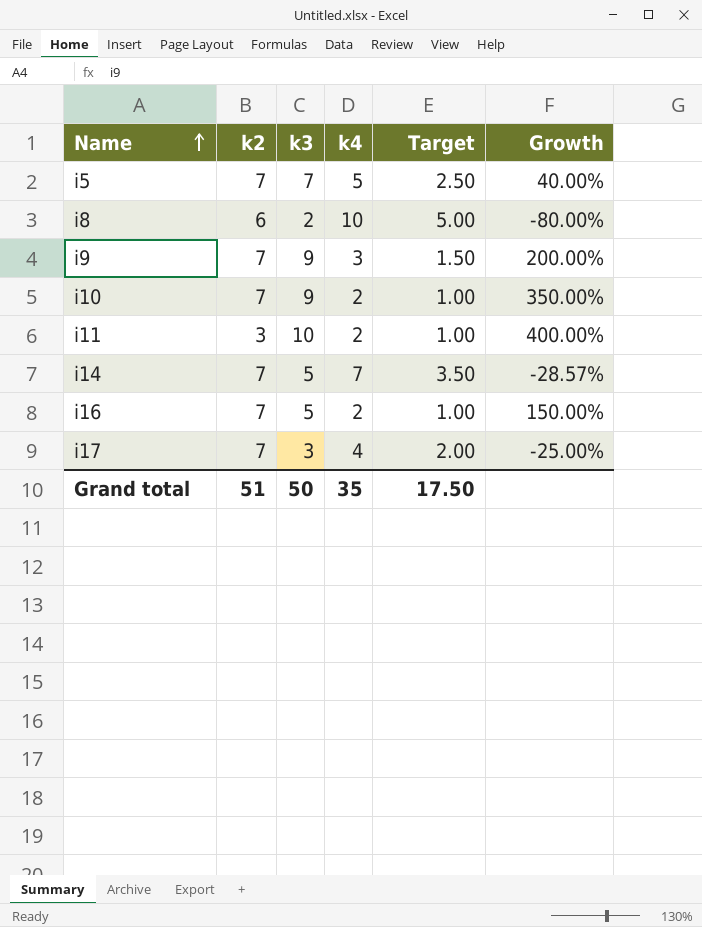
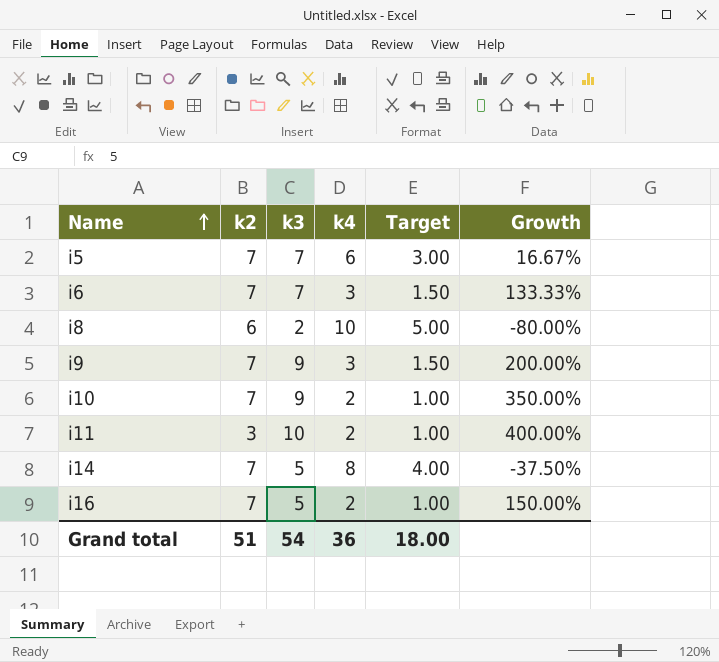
row i17: 7 | 3 | 4 | 2.00 | -25.00% -> none
i5 | k4: 5 -> 6
i5 | Target: 2.50 -> 3.00
i5 | Growth: 40.00% -> 16.67%
row i6: none -> 7 | 7 | 3 | 1.50 | 133.33%
i14 | k4: 7 -> 8
i14 | Target: 3.50 -> 4.00
i14 | Growth: -28.57% -> -37.50%
Grand total | k3: 50 -> 54
Grand total | k4: 35 -> 36
Grand total | Target: 17.50 -> 18.00

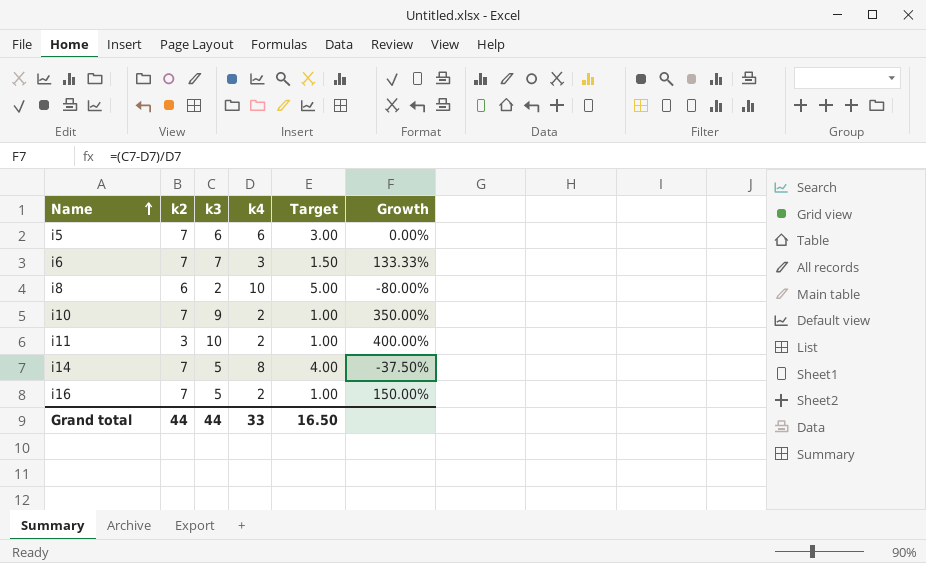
row i9: 7 | 9 | 3 | 1.50 | 200.00% -> none
i5 | k3: 7 -> 6
i5 | Growth: 16.67% -> 0.00%
Grand total | k2: 51 -> 44
Grand total | k3: 54 -> 44
Grand total | k4: 36 -> 33
Grand total | Target: 18.00 -> 16.50

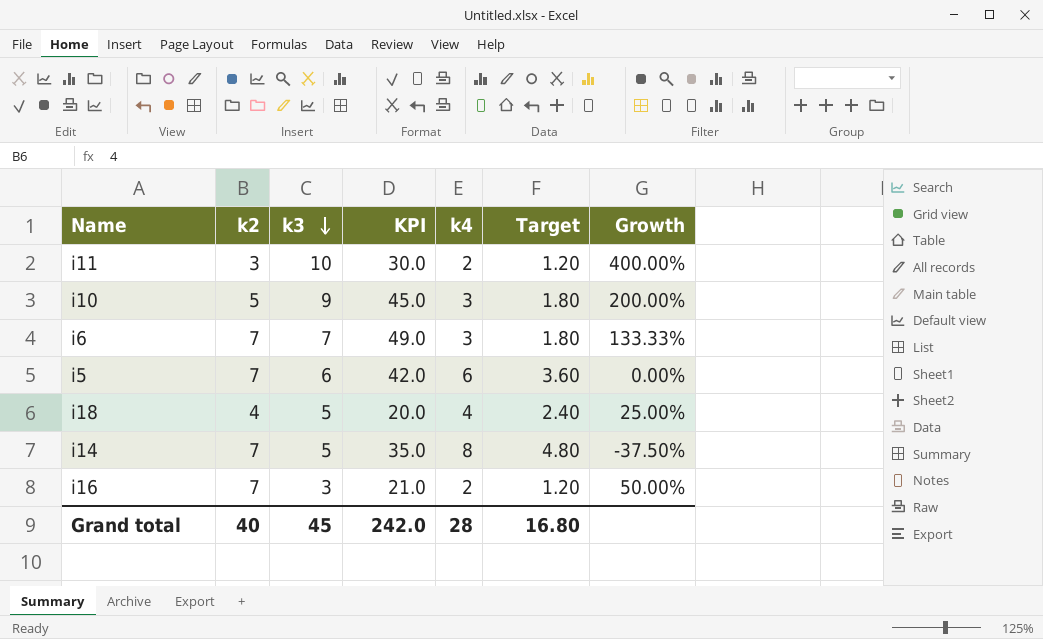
row order: Name ascending -> k3 descending
column KPI | formula: none -> [k2] * [k3]
column Target | formula: [k4] * 0.5 -> [k4] * 0.6
row i8: 6 | 2 | 10 | 5.00 | -80.00% -> none
i10 | k2: 7 -> 5
i10 | k4: 2 -> 3
i10 | Growth: 350.00% -> 200.00%
row i18: none -> 4 | 5 | 20.0 | 4 | 2.40 | 25.00%
i16 | k3: 5 -> 3
i16 | Growth: 150.00% -> 50.00%
Grand total | k2: 44 -> 40
Grand total | k3: 44 -> 45
Grand total | k4: 33 -> 28
Grand total | Target: 16.50 -> 16.80

